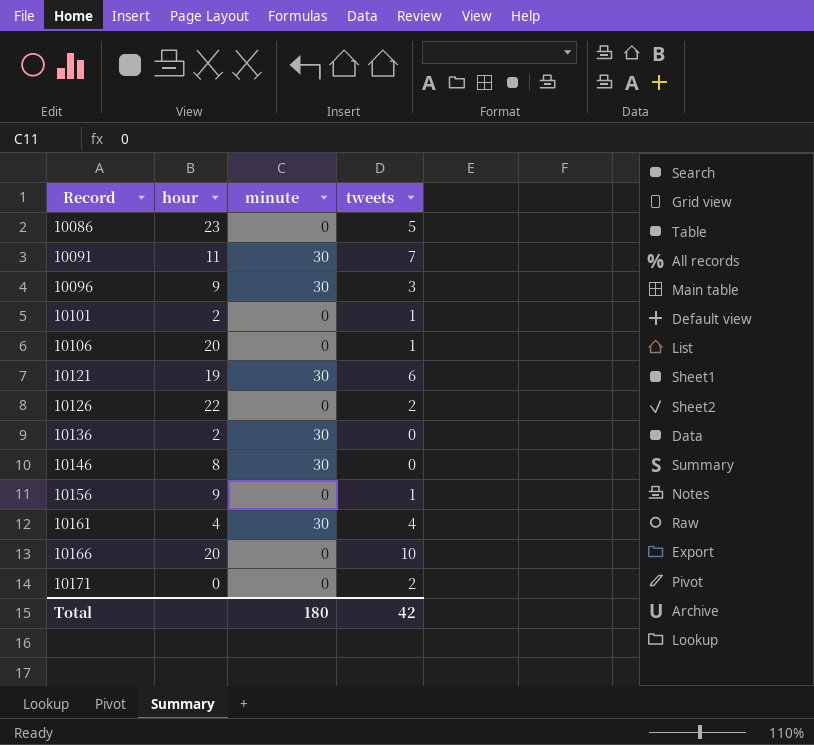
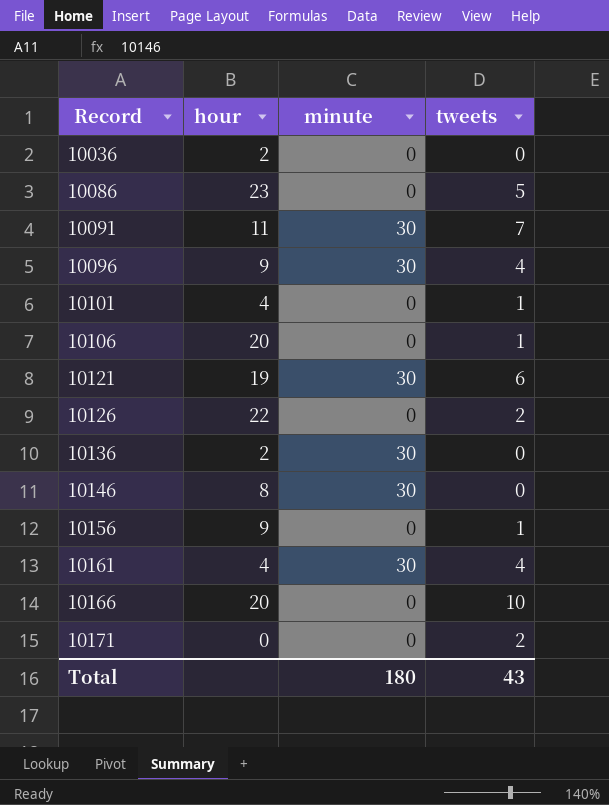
row 10036: none -> 2 | 0 | 0
10096 | tweets: 3 -> 4
10101 | hour: 2 -> 4
Total | tweets: 42 -> 43

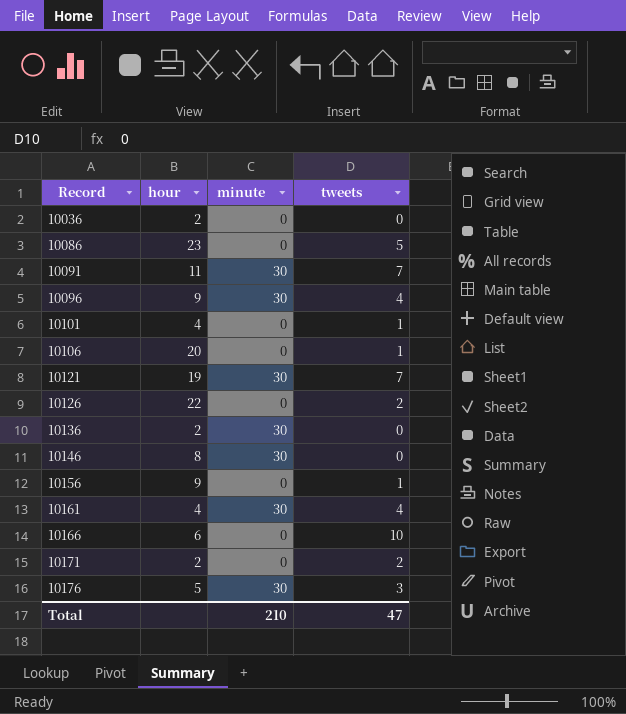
10121 | tweets: 6 -> 7
10166 | hour: 20 -> 6
10171 | hour: 0 -> 2
row 10176: none -> 5 | 30 | 3
Total | minute: 180 -> 210
Total | tweets: 43 -> 47

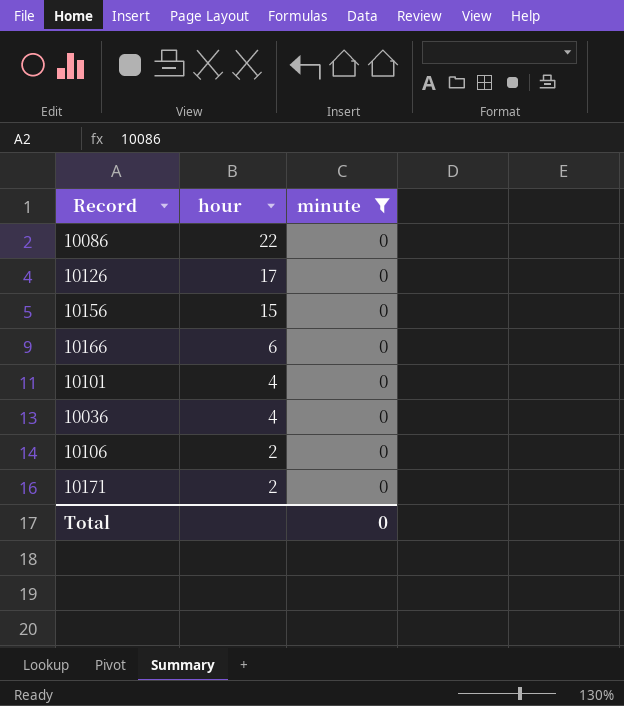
filter: none -> minute = 0
row order: Record ascending -> hour descending
column tweets | position: 4 -> none
10086 | hour: 23 -> 22
10126 | hour: 22 -> 17
10156 | hour: 9 -> 15
10036 | hour: 2 -> 4
10106 | hour: 20 -> 2
Total | minute: 210 -> 0

